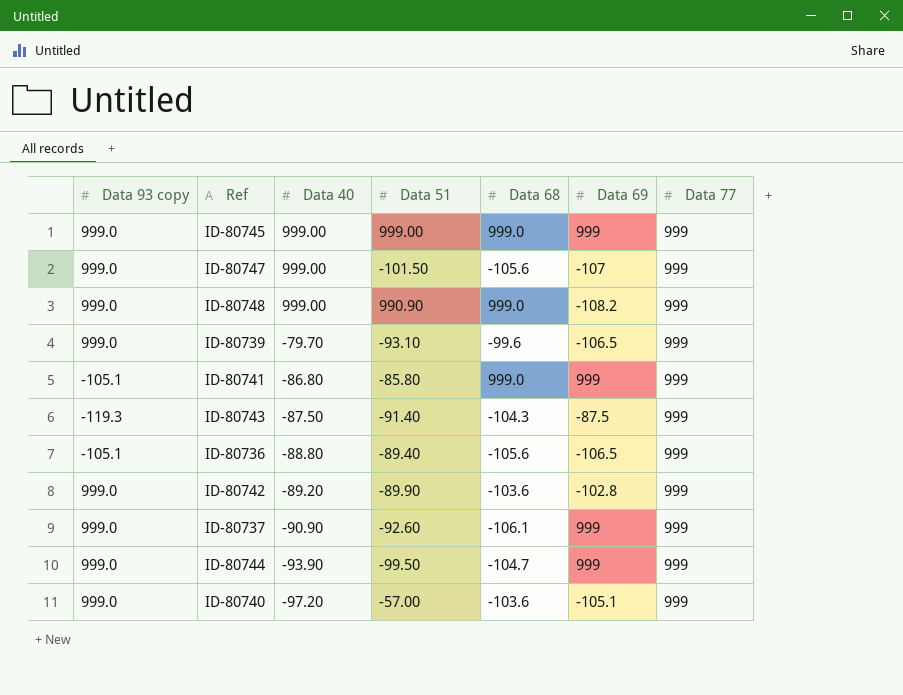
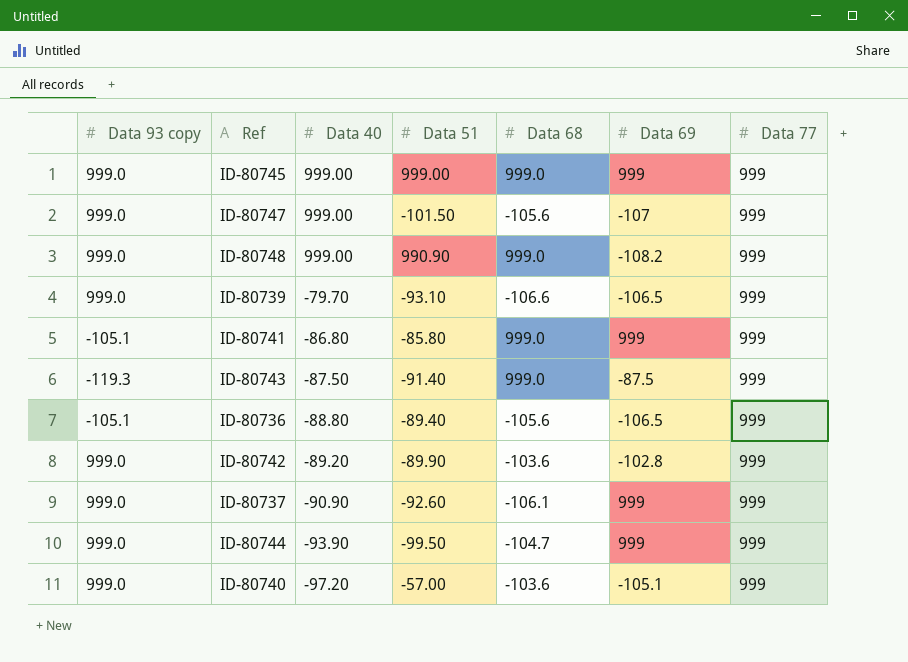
ID-80739 | Data 68: -99.6 -> -106.6
ID-80743 | Data 68: -104.3 -> 999.0

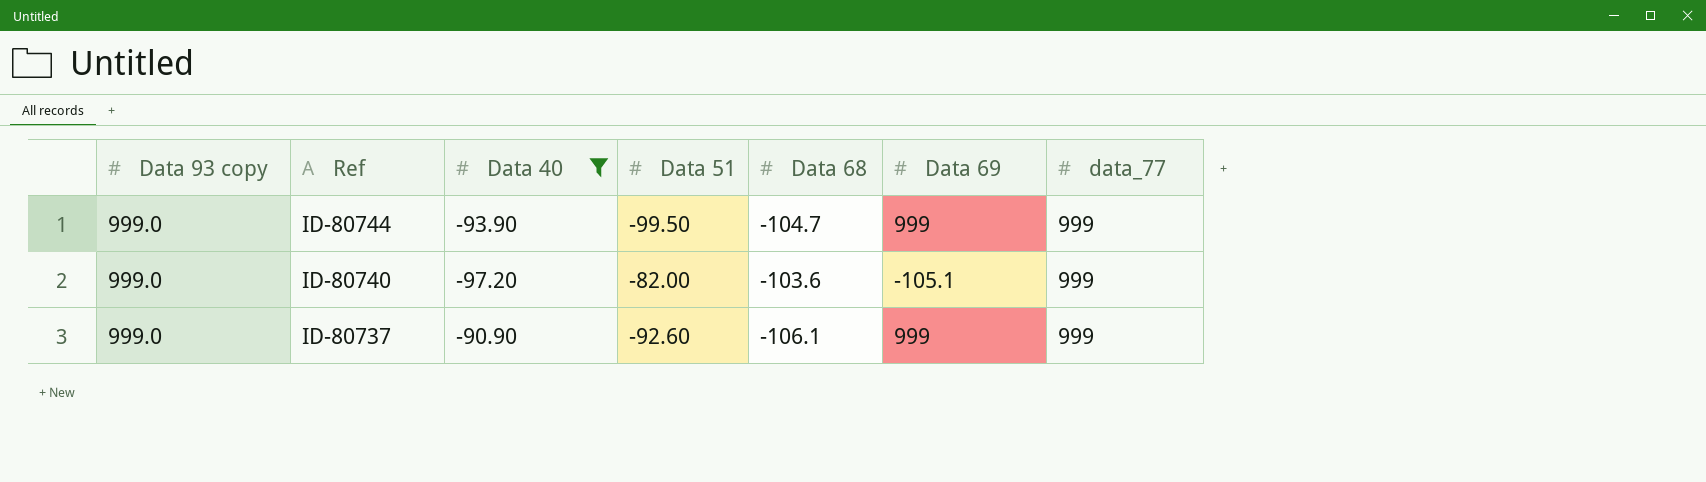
filter: none -> Data 40 <= -90.90
row order: Data 40 descending -> Ref descending
column name: Data 77 -> data_77
ID-80740 | Data 51: -57.00 -> -82.00

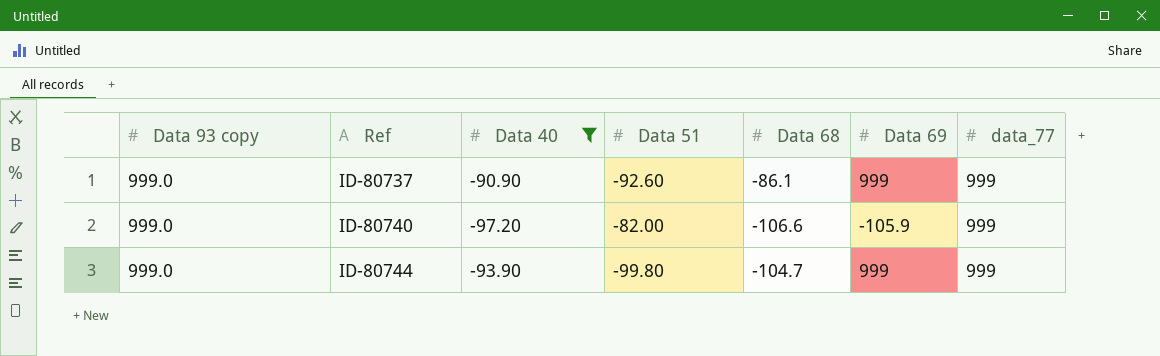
row order: Ref descending -> Ref ascending
ID-80737 | Data 68: -106.1 -> -86.1
ID-80740 | Data 68: -103.6 -> -106.6
ID-80740 | Data 69: -105.1 -> -105.9
ID-80744 | Data 51: -99.50 -> -99.80

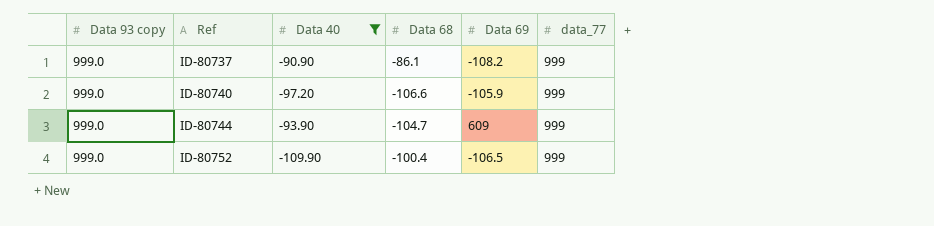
column Data 51 | position: 4 -> none
ID-80737 | Data 69: 999 -> -108.2
ID-80744 | Data 69: 999 -> 609
row ID-80752: none -> 999.0 | -109.90 | -100.4 | -106.5 | 999

